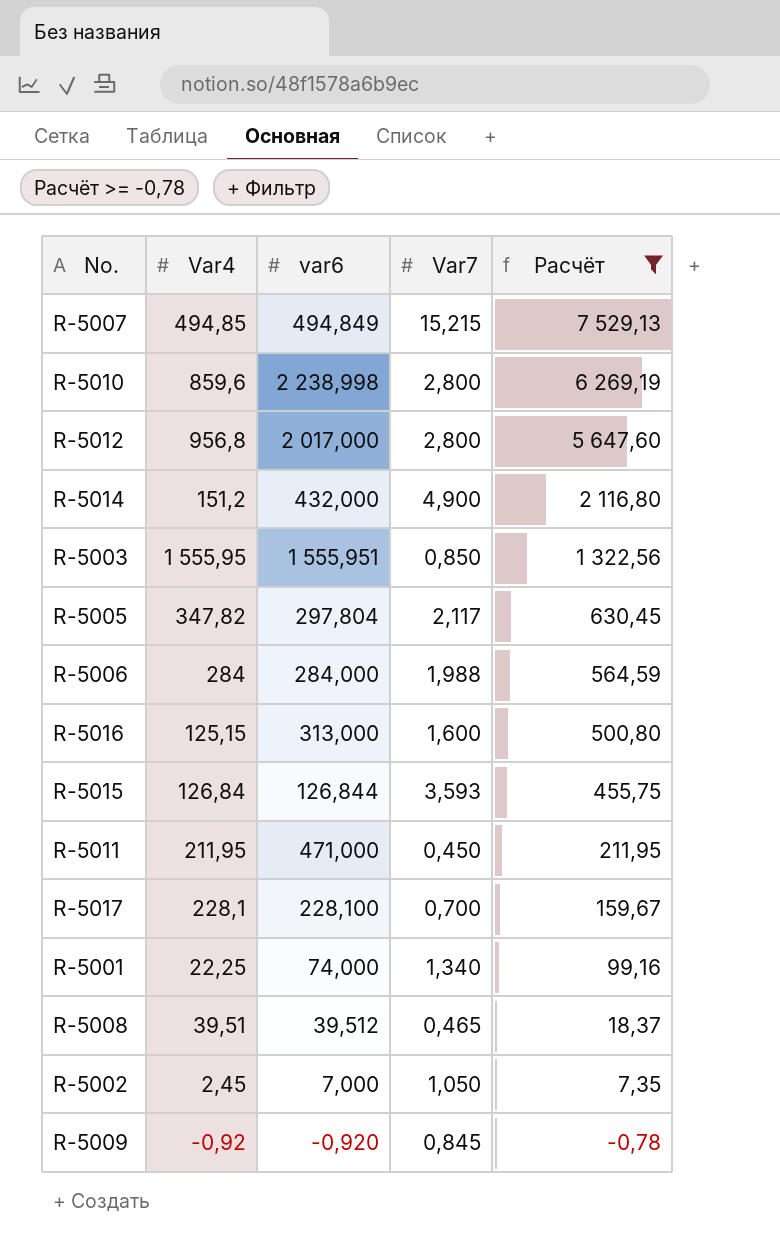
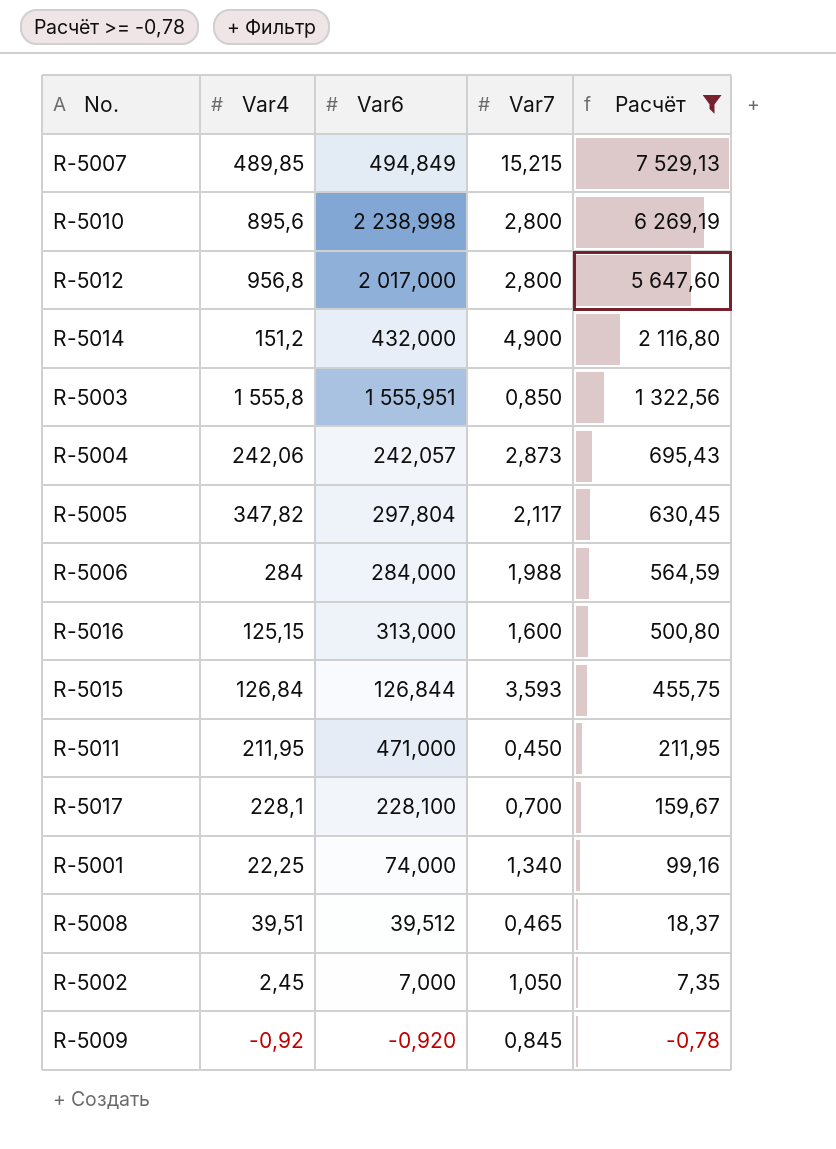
column name: var6 -> Var6
R-5007 | Var4: 494,85 -> 489,85
R-5010 | Var4: 859,6 -> 895,6
R-5003 | Var4: 1 555,95 -> 1 555,8
row R-5004: none -> 242,06 | 242,057 | 2,873 | 695,43

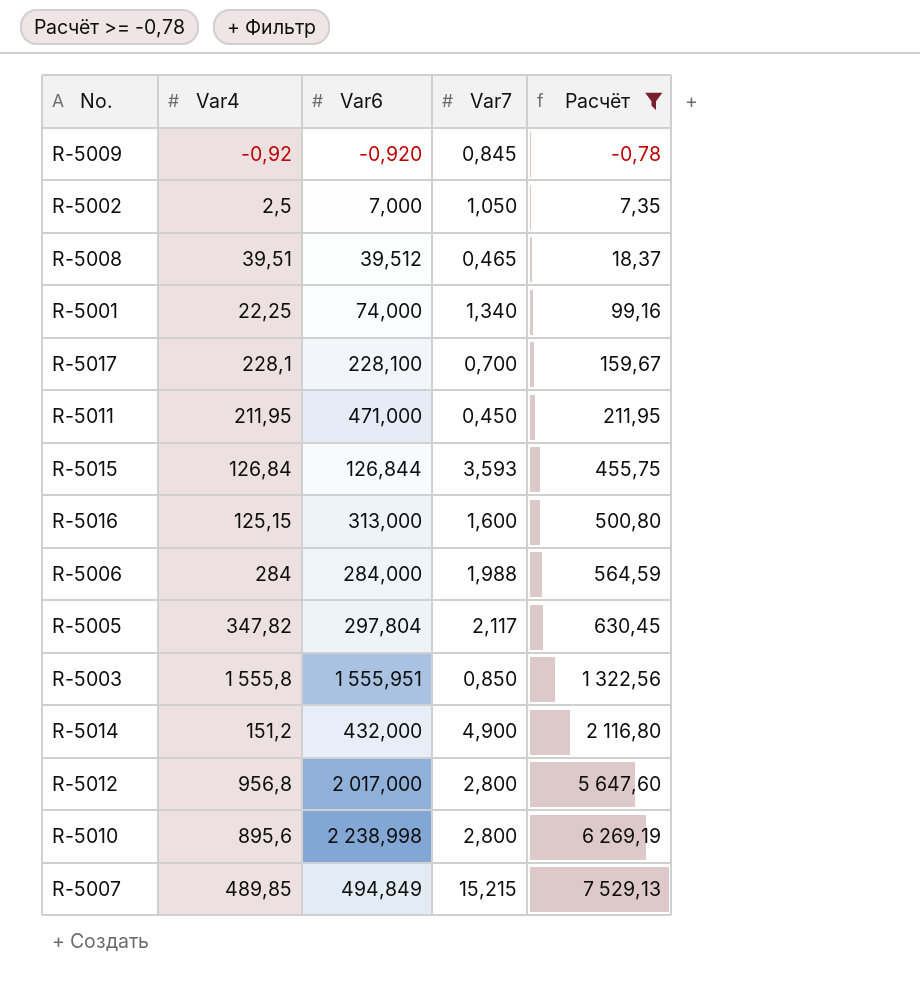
row order: Расчёт descending -> Расчёт ascending
row R-5004: 242,06 | 242,057 | 2,873 | 695,43 -> none
R-5002 | Var4: 2,45 -> 2,5

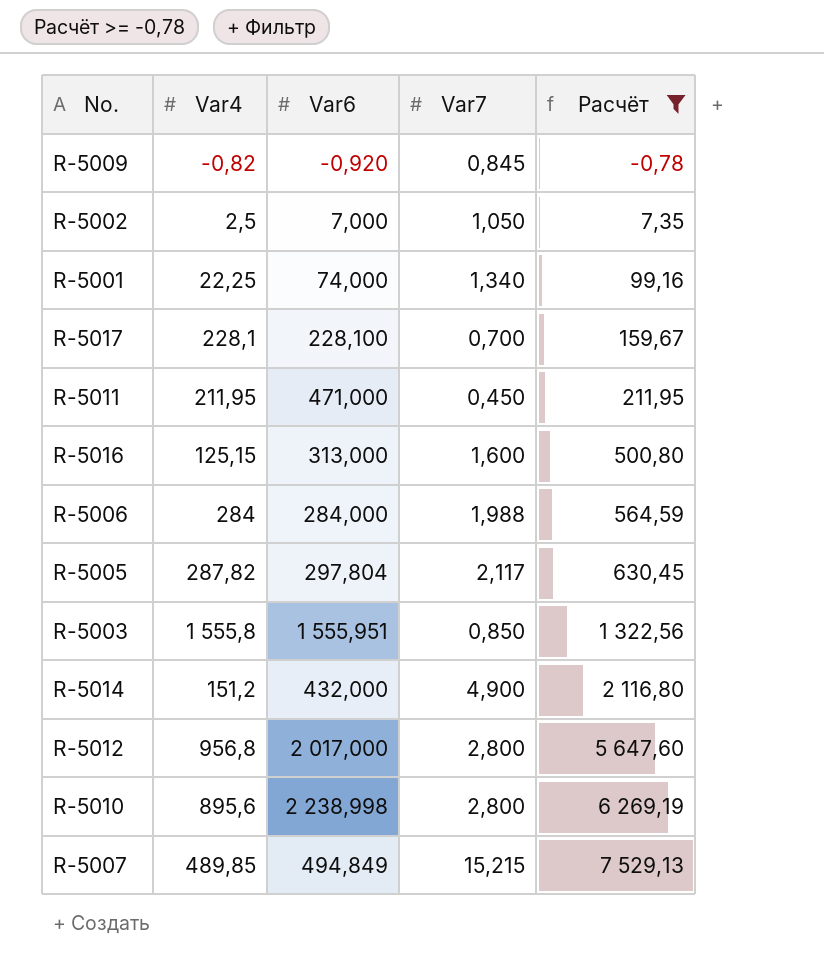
row R-5008: 39,51 | 39,512 | 0,465 | 18,37 -> none
row R-5015: 126,84 | 126,844 | 3,593 | 455,75 -> none
R-5009 | Var4: -0,92 -> -0,82
R-5005 | Var4: 347,82 -> 287,82

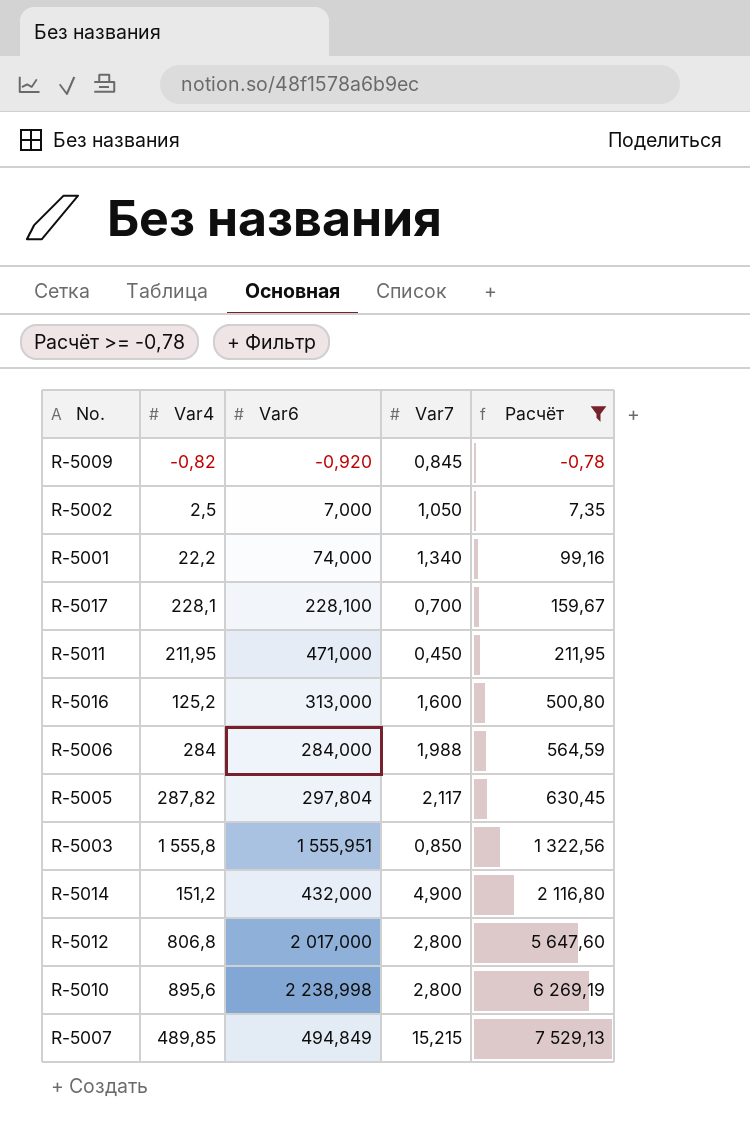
R-5001 | Var4: 22,25 -> 22,2
R-5016 | Var4: 125,15 -> 125,2
R-5012 | Var4: 956,8 -> 806,8

